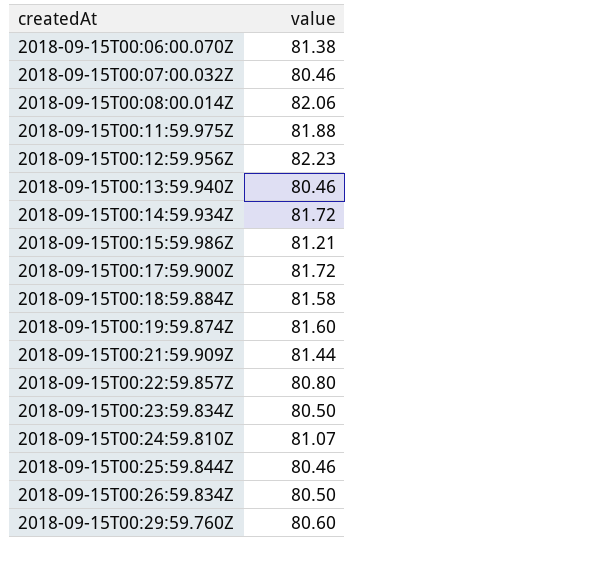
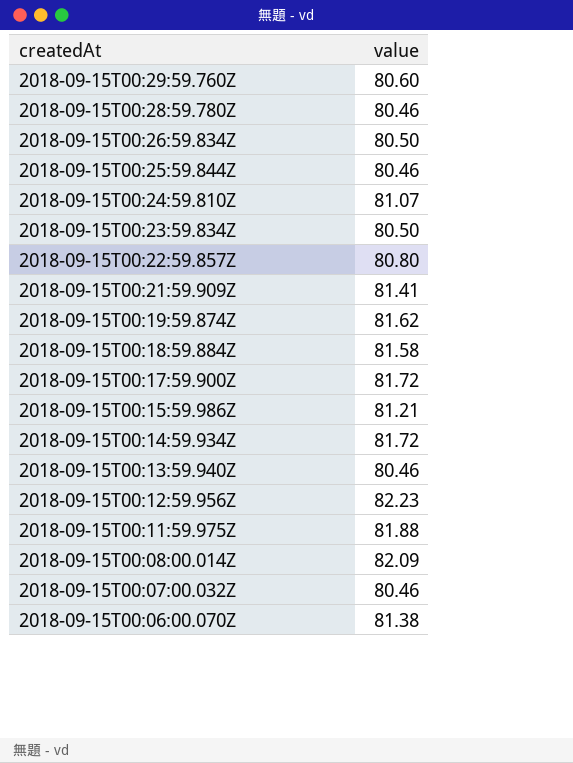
row order: createdAt ascending -> createdAt descending
row 2018-09-15T00:28:59.780Z: none -> 80.46
2018-09-15T00:21:59.909Z | value: 81.44 -> 81.41
2018-09-15T00:19:59.874Z | value: 81.60 -> 81.62
2018-09-15T00:08:00.014Z | value: 82.06 -> 82.09

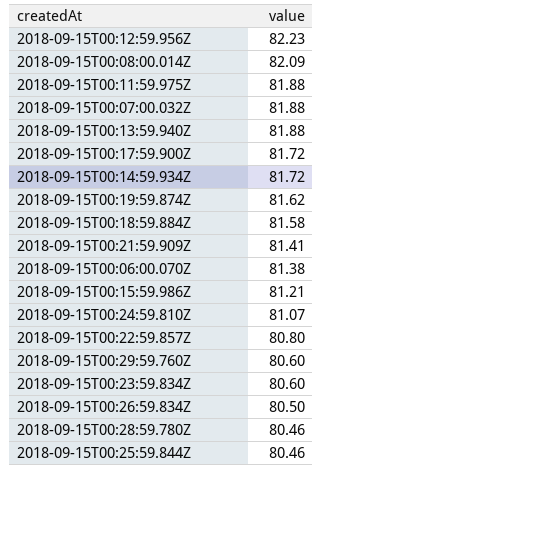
row order: createdAt descending -> value descending
2018-09-15T00:07:00.032Z | value: 80.46 -> 81.88
2018-09-15T00:13:59.940Z | value: 80.46 -> 81.88
2018-09-15T00:23:59.834Z | value: 80.50 -> 80.60

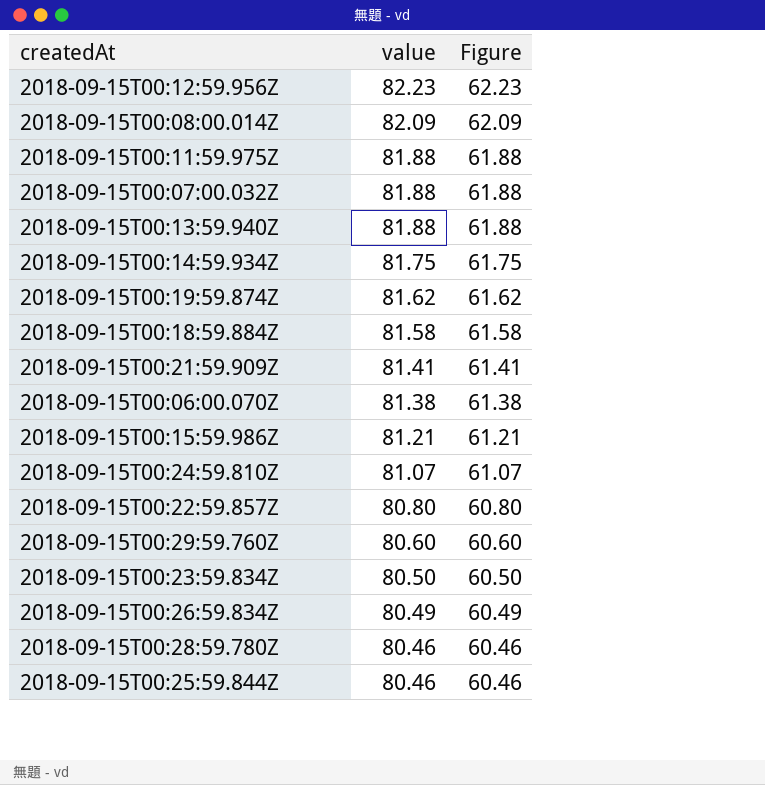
column Figure | formula: none -> [value] - 20
row 2018-09-15T00:17:59.900Z: 81.72 -> none
2018-09-15T00:14:59.934Z | value: 81.72 -> 81.75
2018-09-15T00:23:59.834Z | value: 80.60 -> 80.50
2018-09-15T00:26:59.834Z | value: 80.50 -> 80.49

